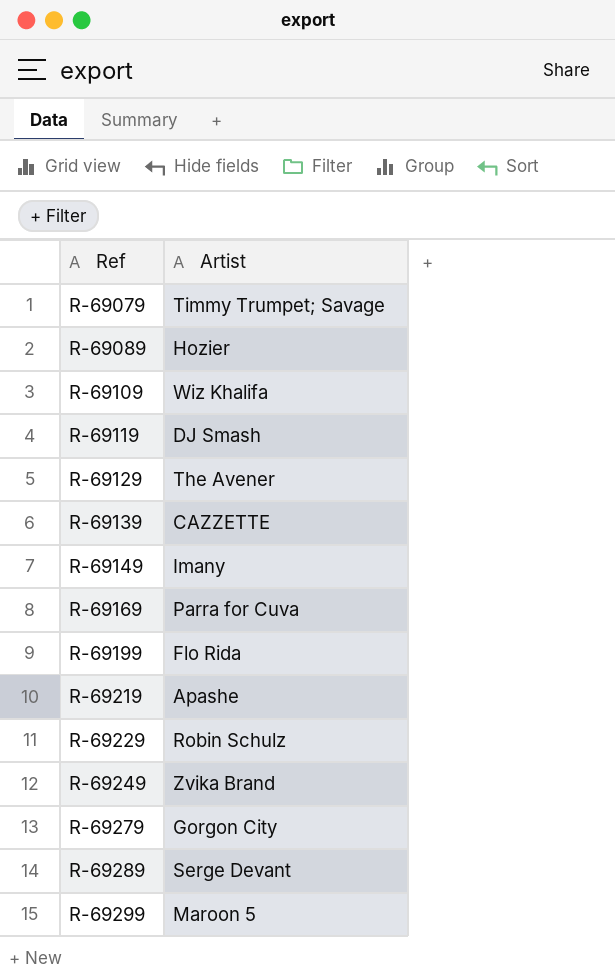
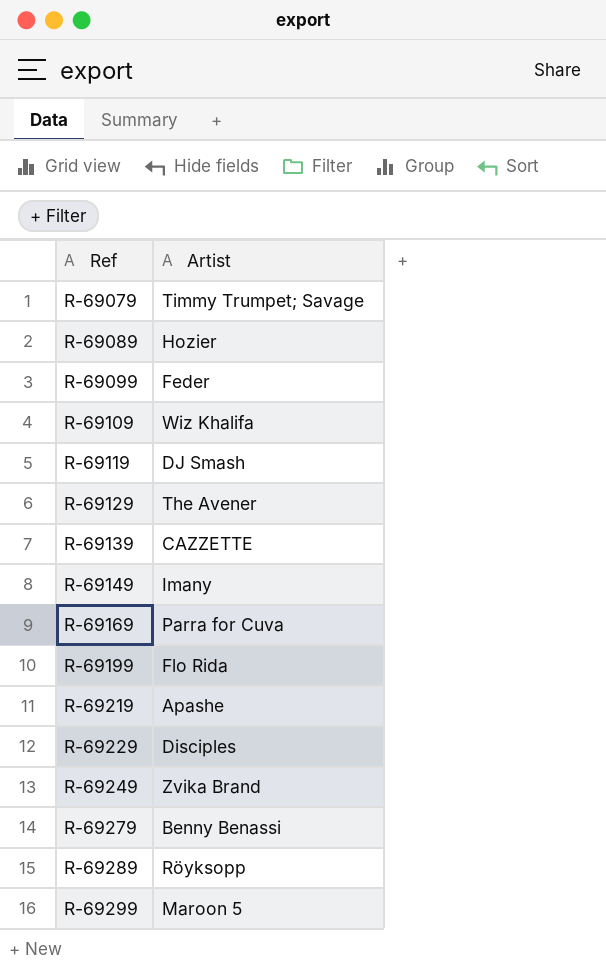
row R-69099: none -> Feder
R-69229 | Artist: Robin Schulz -> Disciples
R-69279 | Artist: Gorgon City -> Benny Benassi
R-69289 | Artist: Serge Devant -> Röyksopp

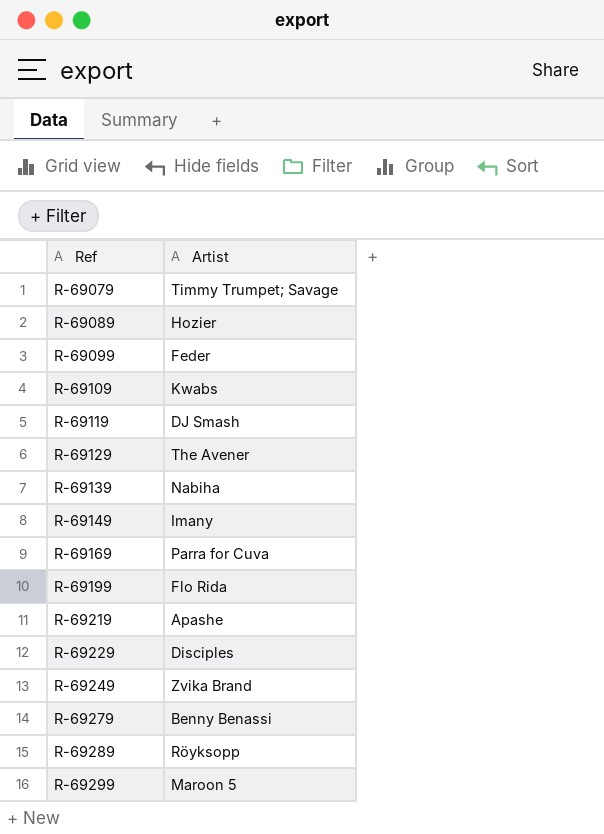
R-69109 | Artist: Wiz Khalifa -> Kwabs
R-69139 | Artist: CAZZETTE -> Nabiha

